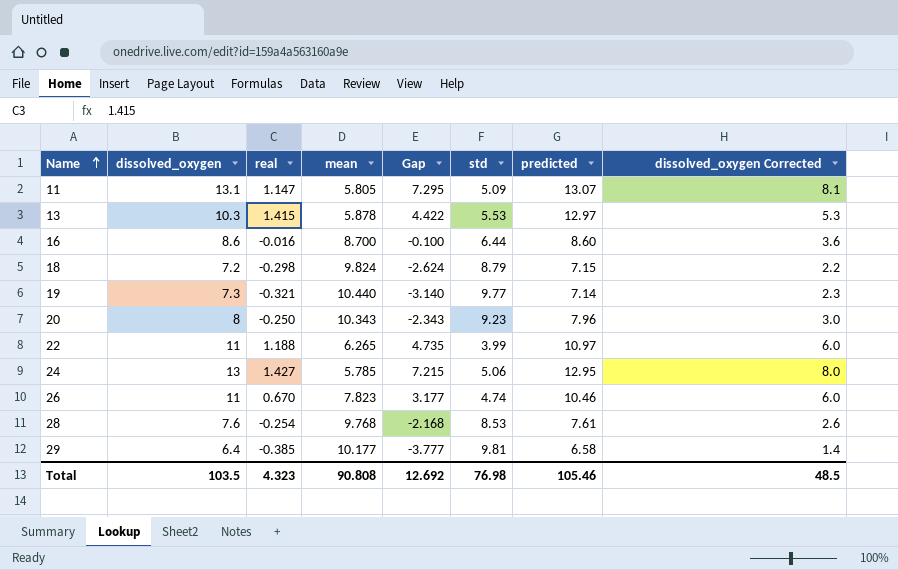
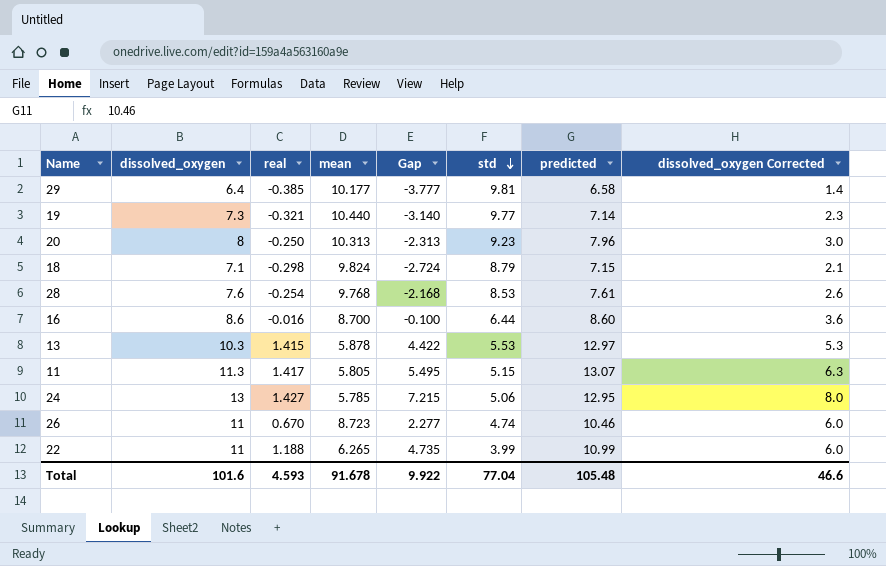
row order: Name ascending -> std descending
20 | mean: 10.343 -> 10.313
20 | Gap: -2.343 -> -2.313
18 | dissolved_oxygen: 7.2 -> 7.1
18 | Gap: -2.624 -> -2.724
18 | dissolved_oxygen Corrected: 2.2 -> 2.1
11 | dissolved_oxygen: 13.1 -> 11.3
11 | real: 1.147 -> 1.417
11 | Gap: 7.295 -> 5.495
11 | std: 5.09 -> 5.15
11 | dissolved_oxygen Corrected: 8.1 -> 6.3
26 | mean: 7.823 -> 8.723
26 | Gap: 3.177 -> 2.277
22 | predicted: 10.97 -> 10.99
Total | dissolved_oxygen: 103.5 -> 101.6
Total | real: 4.323 -> 4.593
Total | mean: 90.808 -> 91.678
Total | Gap: 12.692 -> 9.922
Total | std: 76.98 -> 77.04
Total | predicted: 105.46 -> 105.48
Total | dissolved_oxygen Corrected: 48.5 -> 46.6

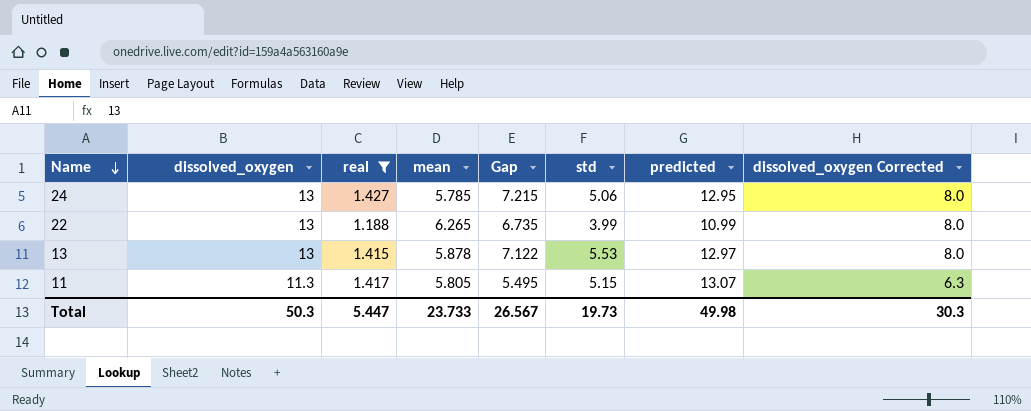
filter: none -> real >= 1.188
row order: std descending -> Name descending
22 | dissolved_oxygen: 11 -> 13
22 | Gap: 4.735 -> 6.735
22 | dissolved_oxygen Corrected: 6.0 -> 8.0
13 | dissolved_oxygen: 10.3 -> 13
13 | Gap: 4.422 -> 7.122
13 | dissolved_oxygen Corrected: 5.3 -> 8.0
Total | dissolved_oxygen: 101.6 -> 50.3
Total | real: 4.593 -> 5.447
Total | mean: 91.678 -> 23.733
Total | Gap: 9.922 -> 26.567
Total | std: 77.04 -> 19.73
Total | predicted: 105.48 -> 49.98
Total | dissolved_oxygen Corrected: 46.6 -> 30.3

